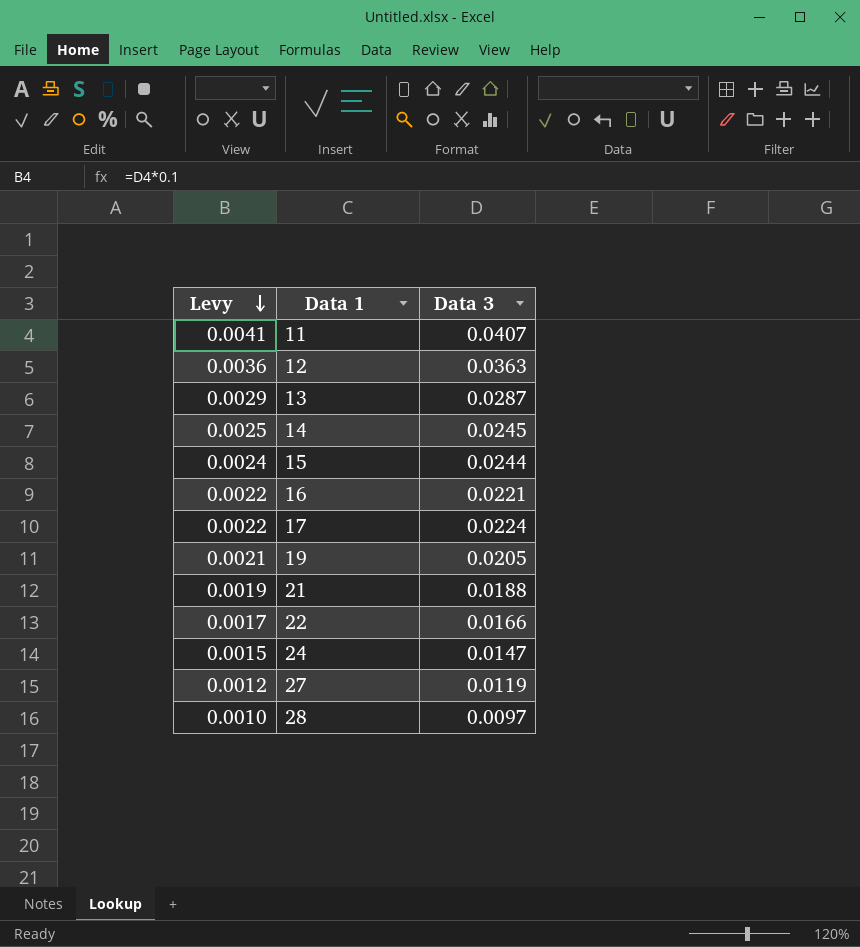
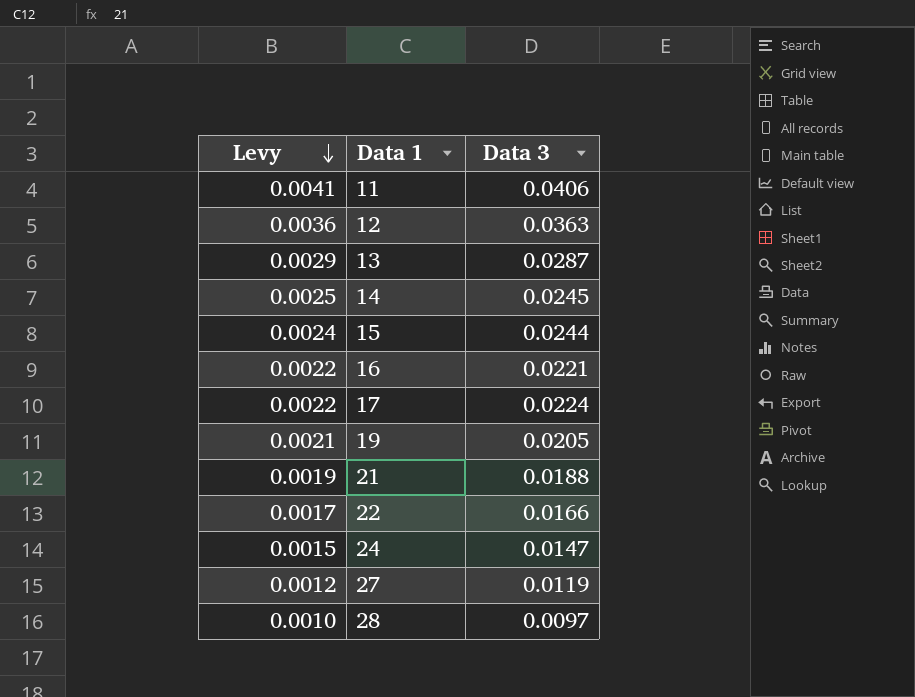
11 | Data 3: 0.0407 -> 0.0406

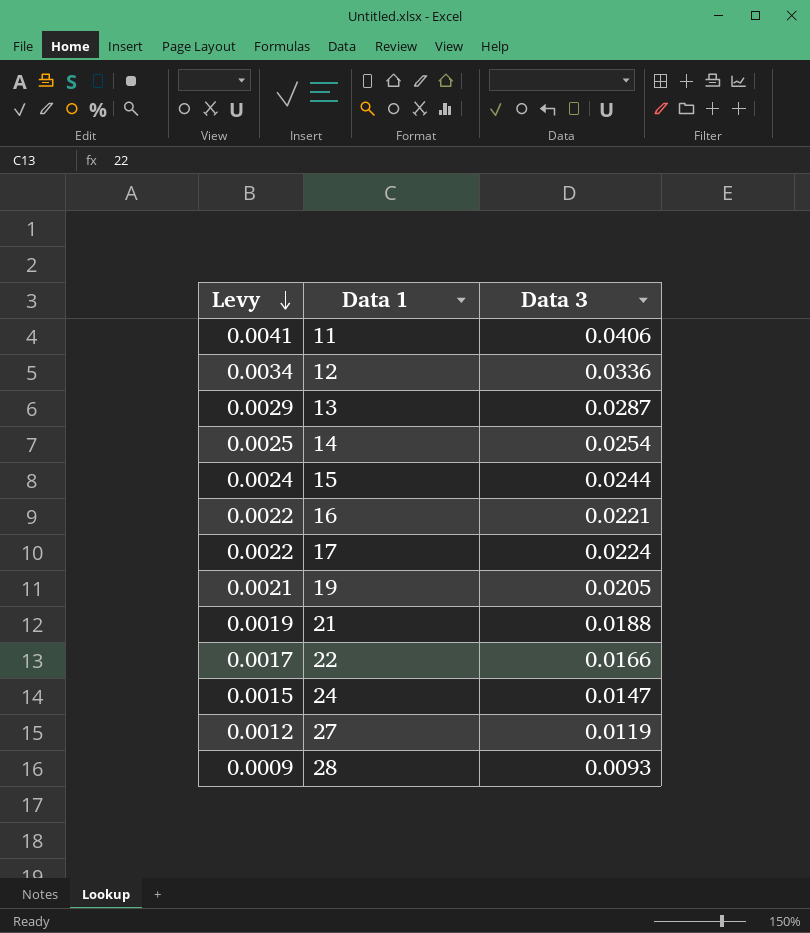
12 | Levy: 0.0036 -> 0.0034
12 | Data 3: 0.0363 -> 0.0336
14 | Data 3: 0.0245 -> 0.0254
28 | Levy: 0.0010 -> 0.0009
28 | Data 3: 0.0097 -> 0.0093

